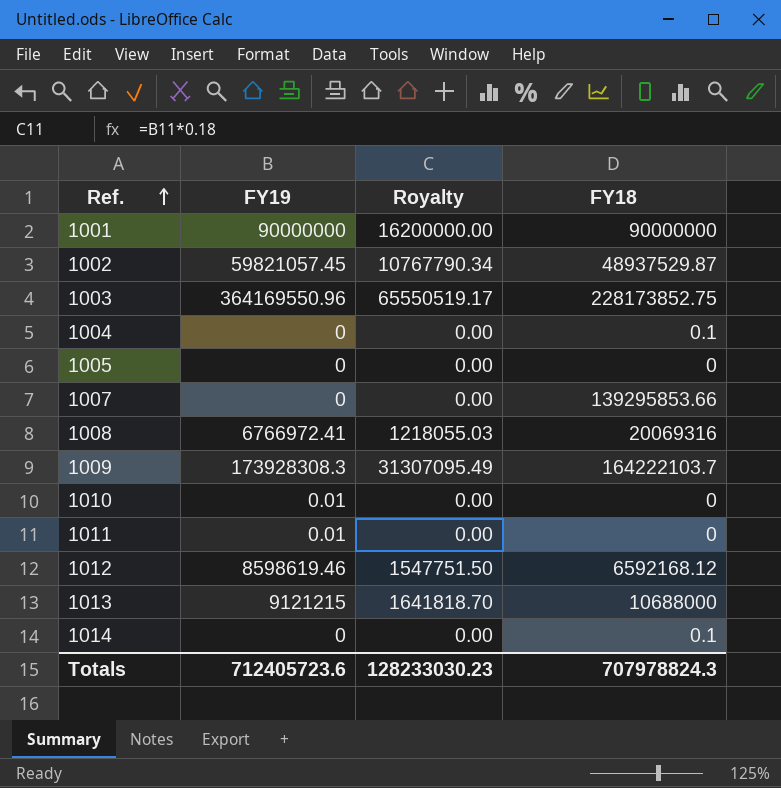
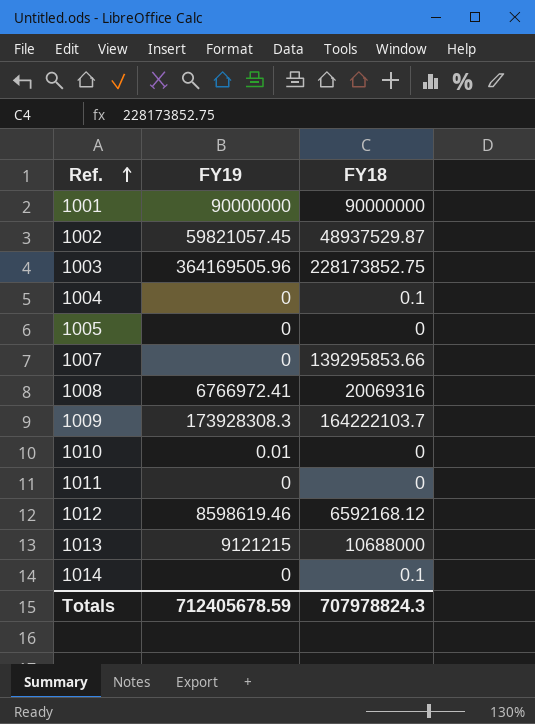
column Royalty | formula: [FY19] * 0.18 -> none
1003 | FY19: 364169550.96 -> 364169505.96
1011 | FY19: 0.01 -> 0
Totals | FY19: 712405723.6 -> 712405678.59

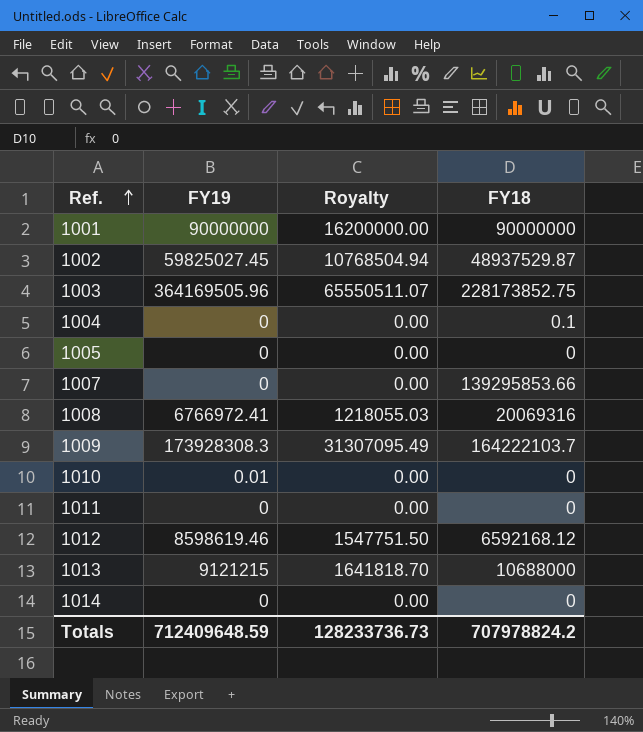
column Royalty | formula: none -> [FY19] * 0.18
1002 | FY19: 59821057.45 -> 59825027.45
1014 | FY18: 0.1 -> 0
Totals | FY19: 712405678.59 -> 712409648.59
Totals | FY18: 707978824.3 -> 707978824.2

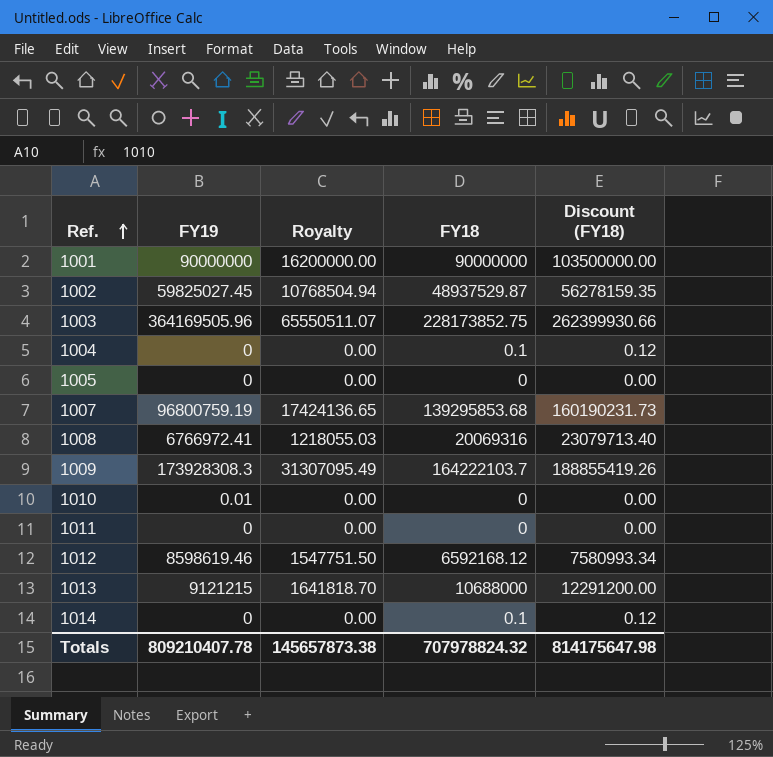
column Discount (FY18) | formula: none -> [FY18] * 1.15
1007 | FY19: 0 -> 96800759.19
1007 | Royalty: 0.00 -> 17424136.65
1007 | FY18: 139295853.66 -> 139295853.68
1014 | FY18: 0 -> 0.1
Totals | FY19: 712409648.59 -> 809210407.78
Totals | Royalty: 128233736.73 -> 145657873.38
Totals | FY18: 707978824.2 -> 707978824.32

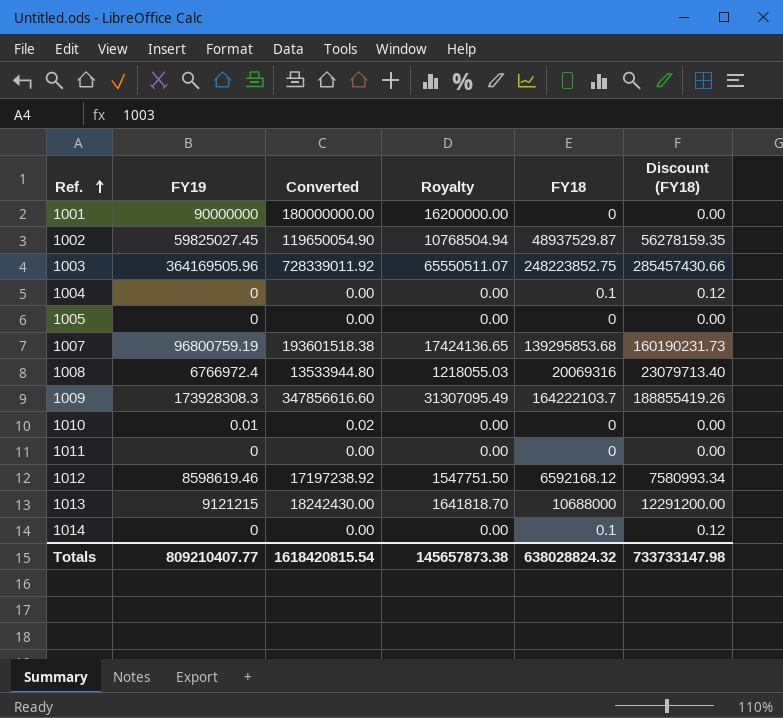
column Converted | formula: none -> [FY19] * 2
1001 | FY18: 90000000 -> 0
1001 | Discount (FY18): 103500000.00 -> 0.00
1003 | FY18: 228173852.75 -> 248223852.75
1003 | Discount (FY18): 262399930.66 -> 285457430.66
1008 | FY19: 6766972.41 -> 6766972.4
Totals | FY19: 809210407.78 -> 809210407.77
Totals | FY18: 707978824.32 -> 638028824.32
Totals | Discount (FY18): 814175647.98 -> 733733147.98

